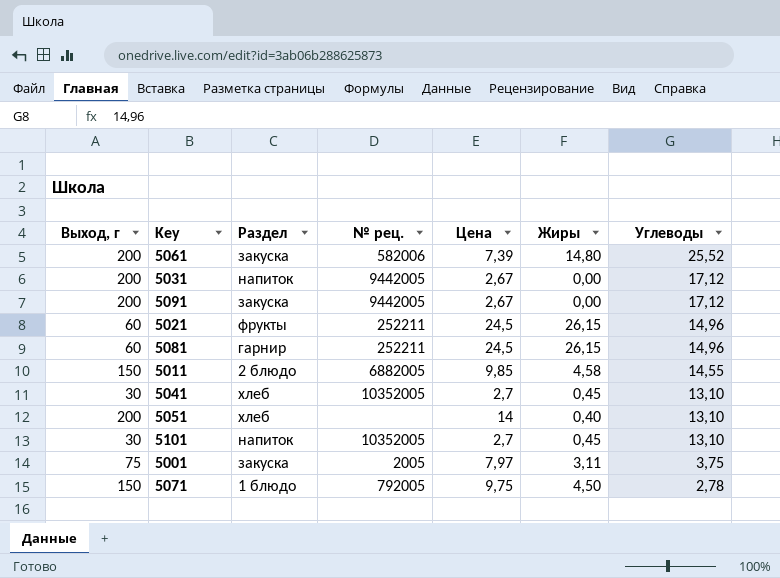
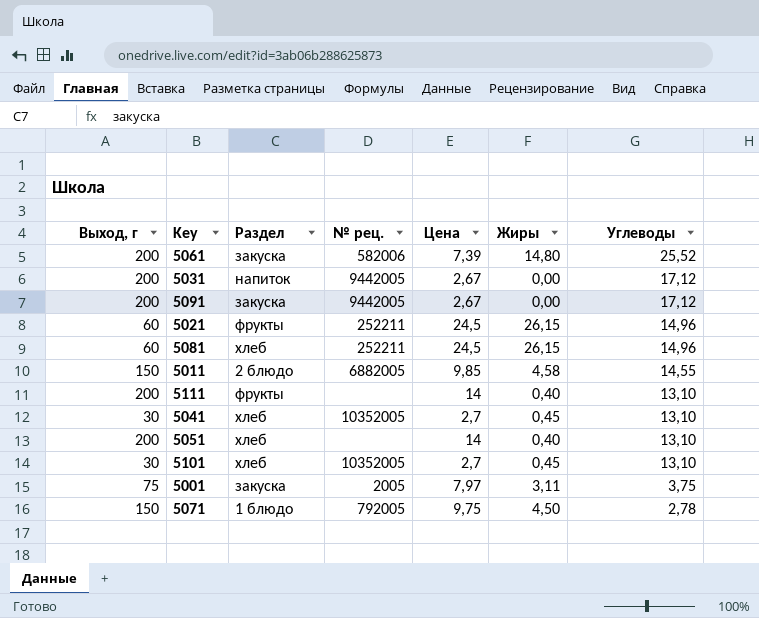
5081 | Раздел: гарнир -> хлеб
row 5111: none -> 200 | фрукты | none | 14 | 0,40 | 13,10
5101 | Раздел: напиток -> хлеб

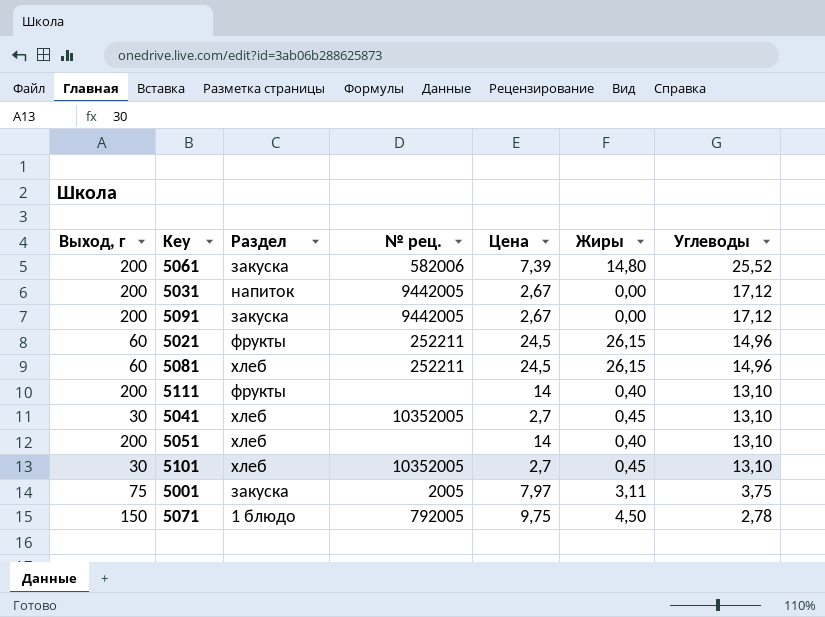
row 5011: 150 | 2 блюдо | 6882005 | 9,85 | 4,58 | 14,55 -> none

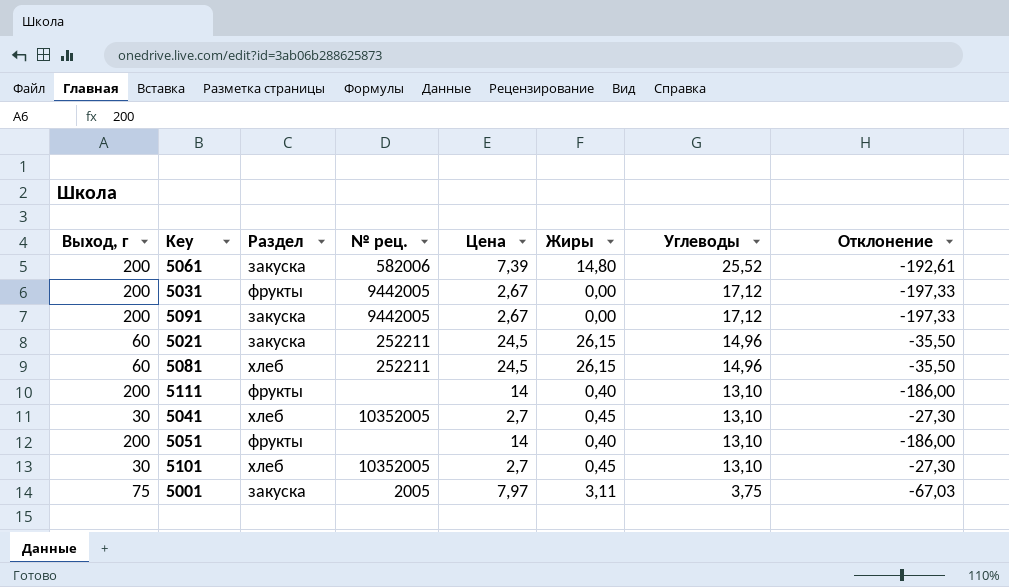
column Отклонение | formula: none -> [Цена] - [Выход, г]
row 5071: 150 | 1 блюдо | 792005 | 9,75 | 4,50 | 2,78 -> none
5031 | Раздел: напиток -> фрукты
5021 | Раздел: фрукты -> закуска
5051 | Раздел: хлеб -> фрукты

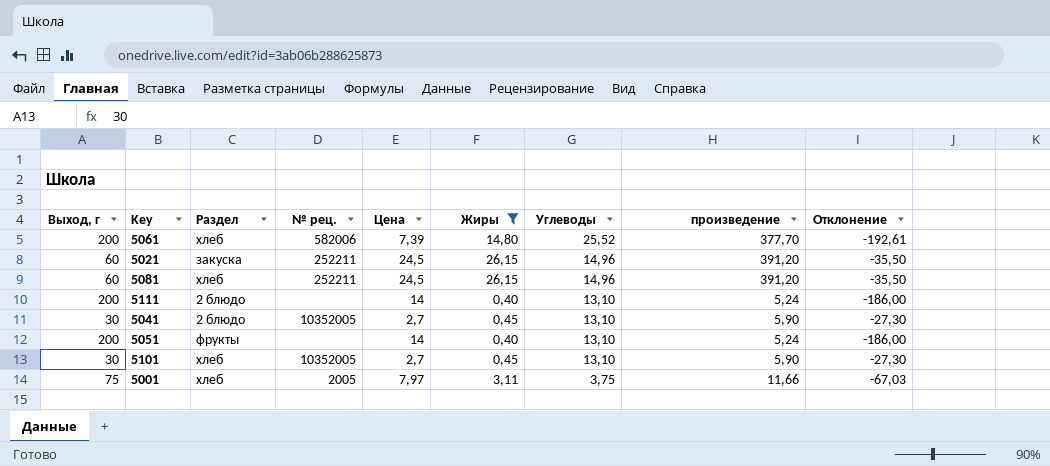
filter: none -> Жиры != 0,00
column произведение | formula: none -> [Жиры] * [Углеводы]
5061 | Раздел: закуска -> хлеб
5111 | Раздел: фрукты -> 2 блюдо
5041 | Раздел: хлеб -> 2 блюдо
5001 | Раздел: закуска -> хлеб

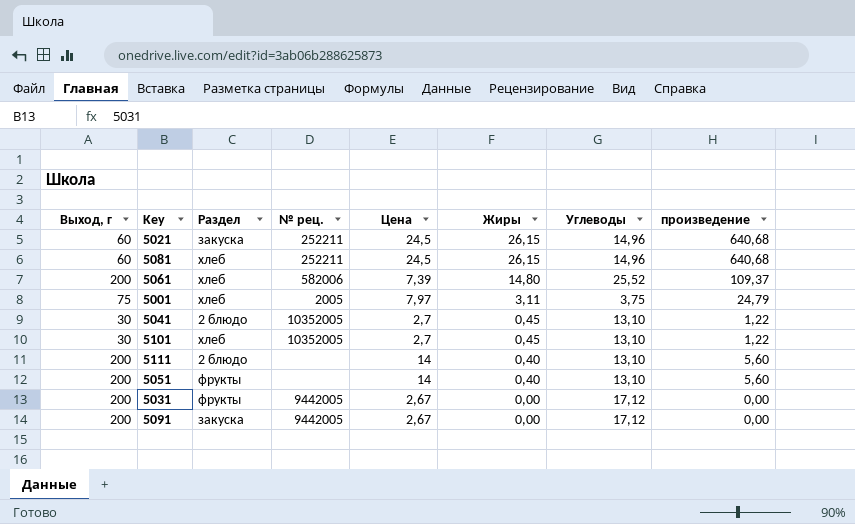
filter: Жиры != 0,00 -> none
row order: Углеводы descending -> Жиры descending
column Отклонение | formula: [Цена] - [Выход, г] -> none
column произведение | formula: [Жиры] * [Углеводы] -> [Цена] * [Жиры]

